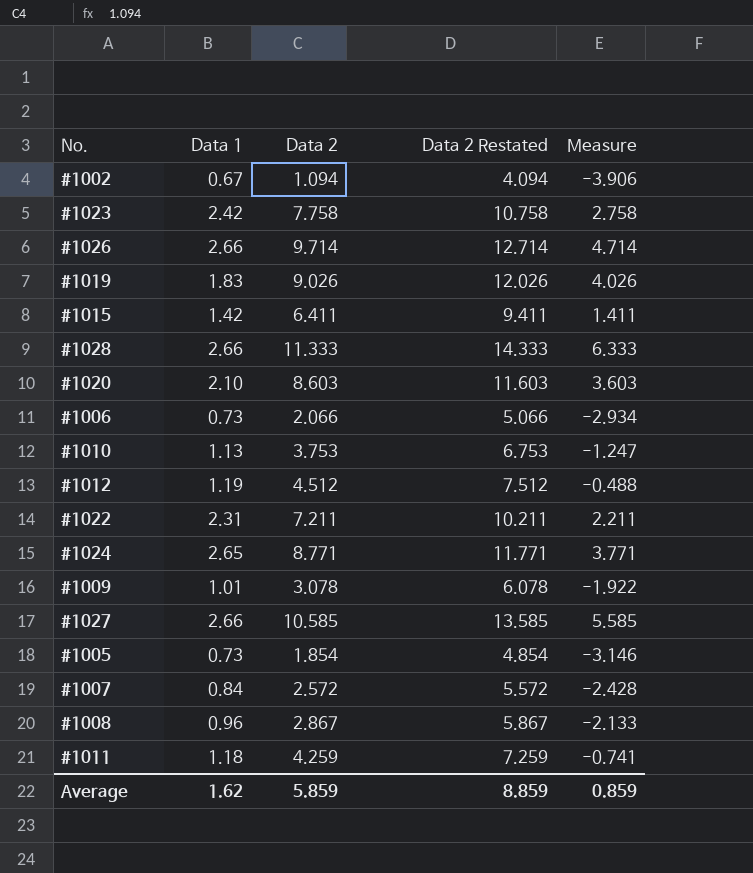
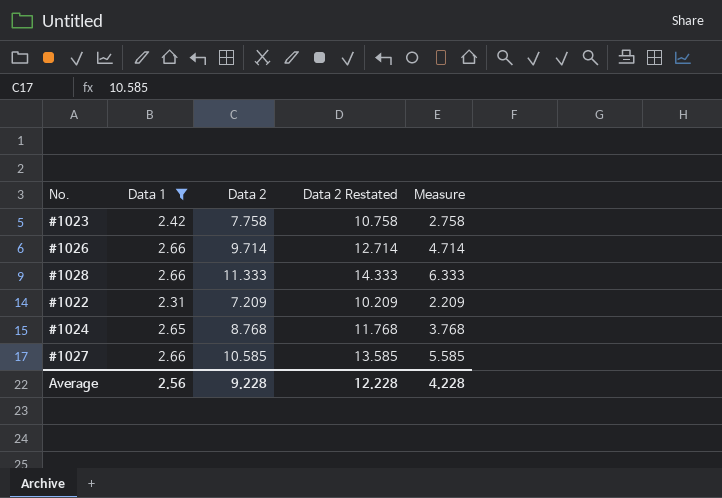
filter: none -> Data 1 >= 2.31
#1022 | Data 2: 7.211 -> 7.209
#1022 | Data 2 Restated: 10.211 -> 10.209
#1022 | Measure: 2.211 -> 2.209
#1024 | Data 2: 8.771 -> 8.768
#1024 | Data 2 Restated: 11.771 -> 11.768
#1024 | Measure: 3.771 -> 3.768
Average | Data 1: 1.62 -> 2.56
Average | Data 2: 5.859 -> 9.228
Average | Data 2 Restated: 8.859 -> 12.228
Average | Measure: 0.859 -> 4.228

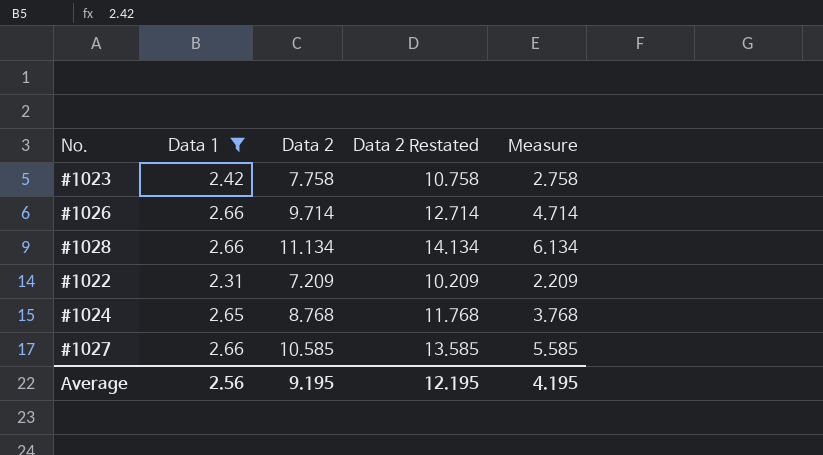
#1028 | Data 2: 11.333 -> 11.134
#1028 | Data 2 Restated: 14.333 -> 14.134
#1028 | Measure: 6.333 -> 6.134
Average | Data 2: 9.228 -> 9.195
Average | Data 2 Restated: 12.228 -> 12.195
Average | Measure: 4.228 -> 4.195

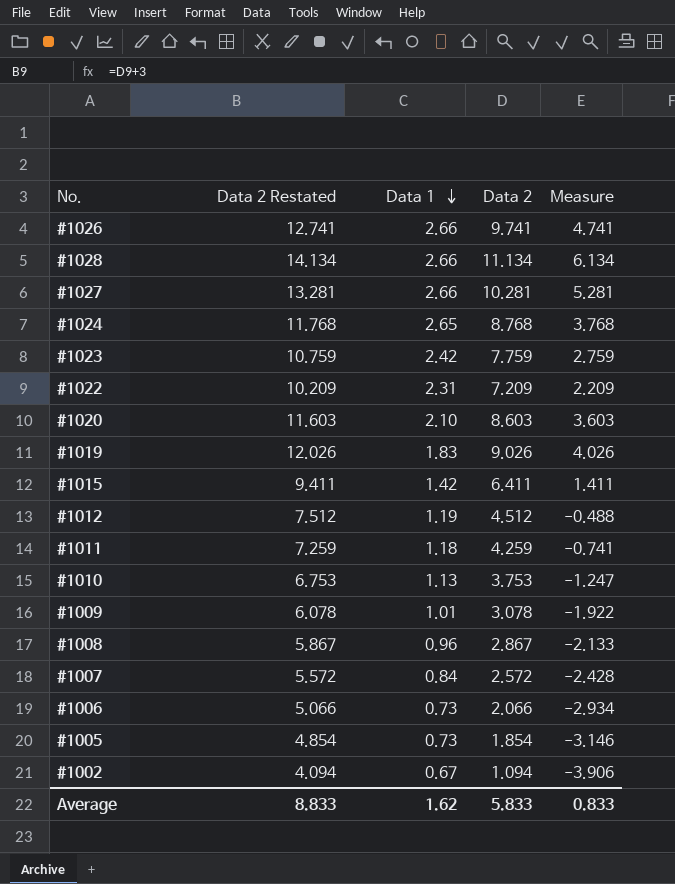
filter: Data 1 >= 2.31 -> none
row order: none -> Data 1 descending
column Data 2 Restated | position: 4 -> 2
#1026 | Data 2 Restated: 12.714 -> 12.741
#1026 | Data 2: 9.714 -> 9.741
#1026 | Measure: 4.714 -> 4.741
#1027 | Data 2 Restated: 13.585 -> 13.281
#1027 | Data 2: 10.585 -> 10.281
#1027 | Measure: 5.585 -> 5.281
#1023 | Data 2 Restated: 10.758 -> 10.759
#1023 | Data 2: 7.758 -> 7.759
#1023 | Measure: 2.758 -> 2.759
Average | Data 2 Restated: 12.195 -> 8.833
Average | Data 1: 2.56 -> 1.62
Average | Data 2: 9.195 -> 5.833
Average | Measure: 4.195 -> 0.833

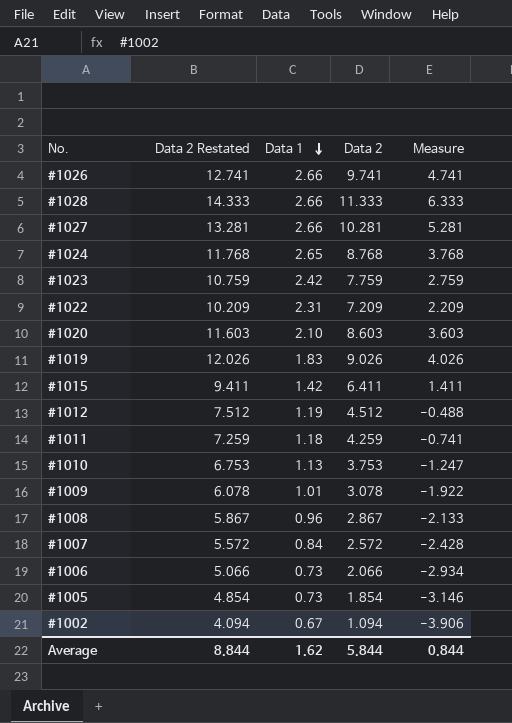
#1028 | Data 2 Restated: 14.134 -> 14.333
#1028 | Data 2: 11.134 -> 11.333
#1028 | Measure: 6.134 -> 6.333
Average | Data 2 Restated: 8.833 -> 8.844
Average | Data 2: 5.833 -> 5.844
Average | Measure: 0.833 -> 0.844

